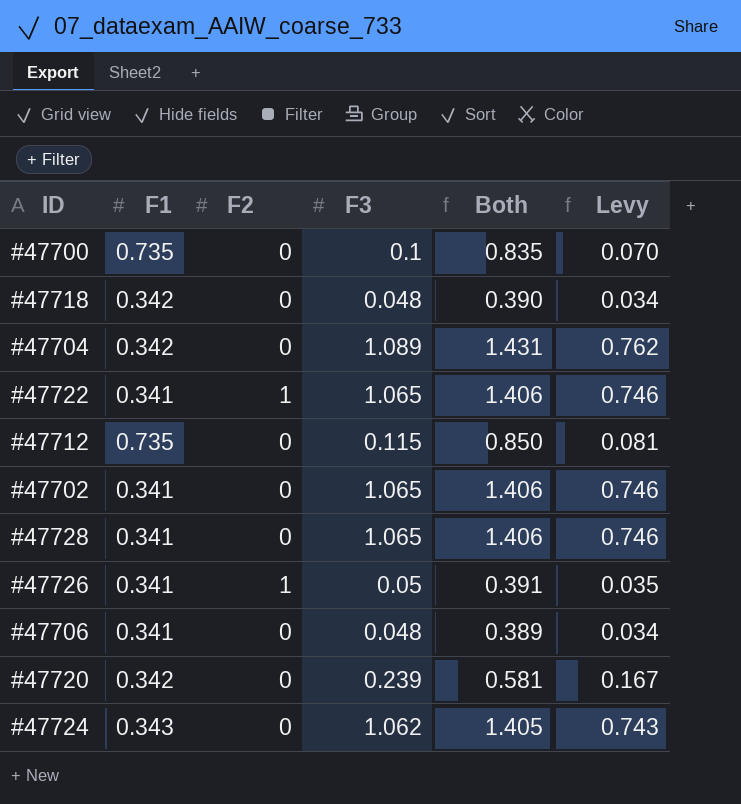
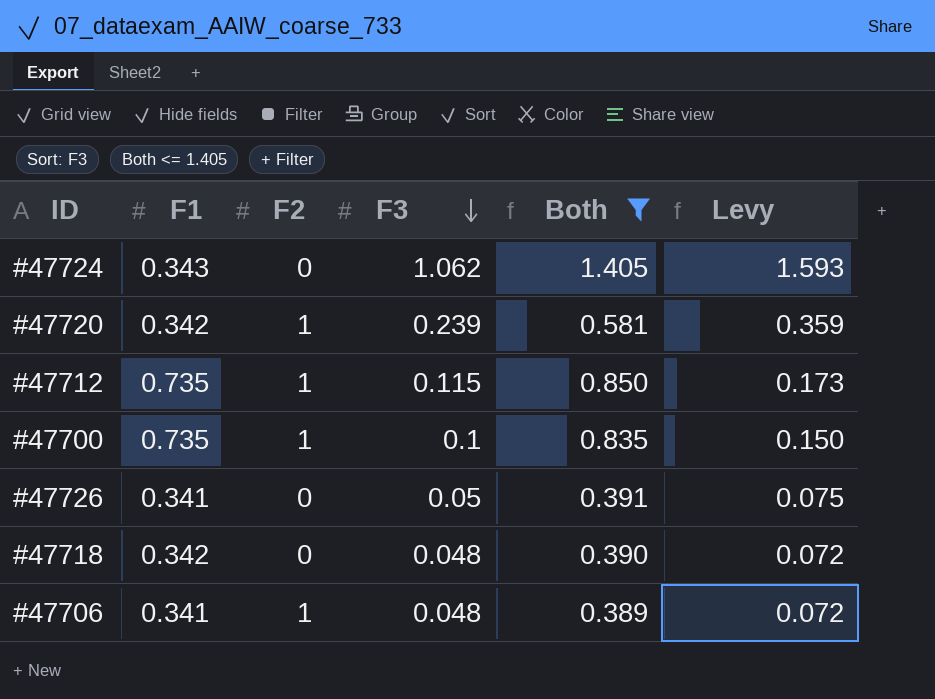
filter: none -> Both <= 1.405
row order: none -> F3 descending
column Levy | formula: [F3] * 0.7 -> [F3] * 1.5
#47720 | F2: 0 -> 1
#47712 | F2: 0 -> 1
#47700 | F2: 0 -> 1
#47726 | F2: 1 -> 0
#47706 | F2: 0 -> 1

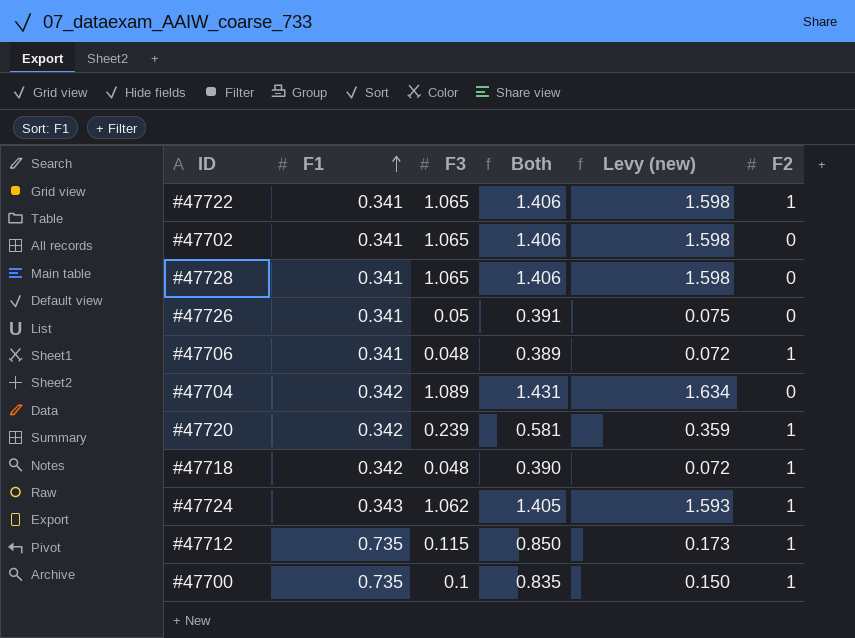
filter: Both <= 1.405 -> none
row order: F3 descending -> F1 ascending
column name: Levy -> Levy (new)
column F2 | position: 3 -> 6
#47718 | F2: 0 -> 1
#47724 | F2: 0 -> 1

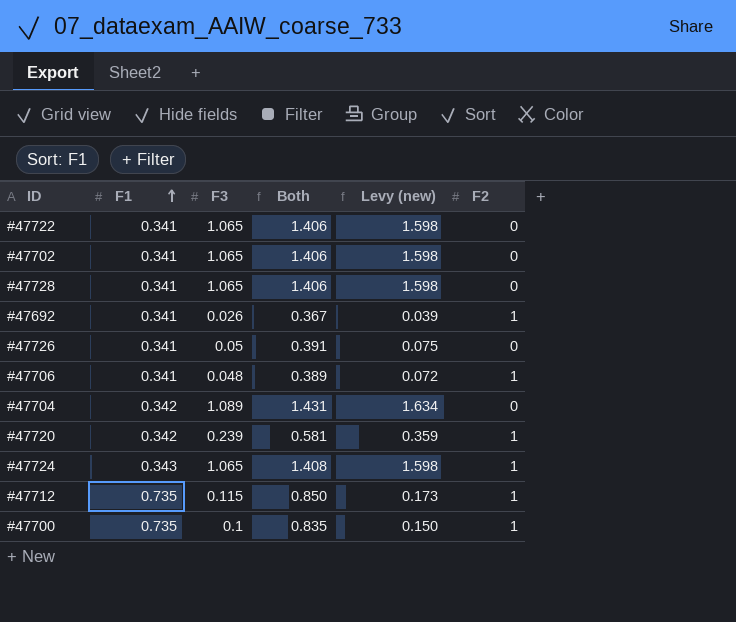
row #47718: 0.342 | 0.048 | 0.390 | 0.072 | 1 -> none
#47722 | F2: 1 -> 0
row #47692: none -> 0.341 | 0.026 | 0.367 | 0.039 | 1
#47724 | F3: 1.062 -> 1.065
#47724 | Both: 1.405 -> 1.408
#47724 | Levy (new): 1.593 -> 1.598

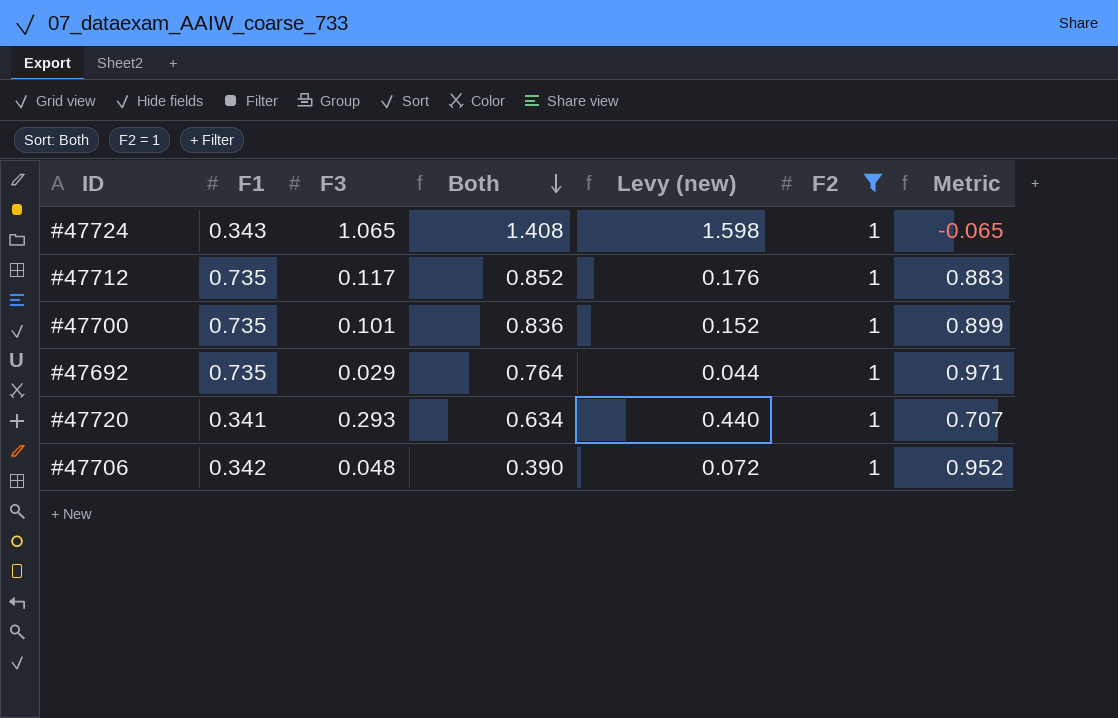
filter: none -> F2 = 1
row order: F1 ascending -> Both descending
column Metric | formula: none -> [F2] - [F3]
#47712 | F3: 0.115 -> 0.117
#47712 | Both: 0.850 -> 0.852
#47712 | Levy (new): 0.173 -> 0.176
#47700 | F3: 0.1 -> 0.101
#47700 | Both: 0.835 -> 0.836
#47700 | Levy (new): 0.150 -> 0.152
#47692 | F1: 0.341 -> 0.735
#47692 | F3: 0.026 -> 0.029
#47692 | Both: 0.367 -> 0.764
#47692 | Levy (new): 0.039 -> 0.044
#47720 | F1: 0.342 -> 0.341
#47720 | F3: 0.239 -> 0.293
#47720 | Both: 0.581 -> 0.634
#47720 | Levy (new): 0.359 -> 0.440
#47706 | F1: 0.341 -> 0.342
#47706 | Both: 0.389 -> 0.390

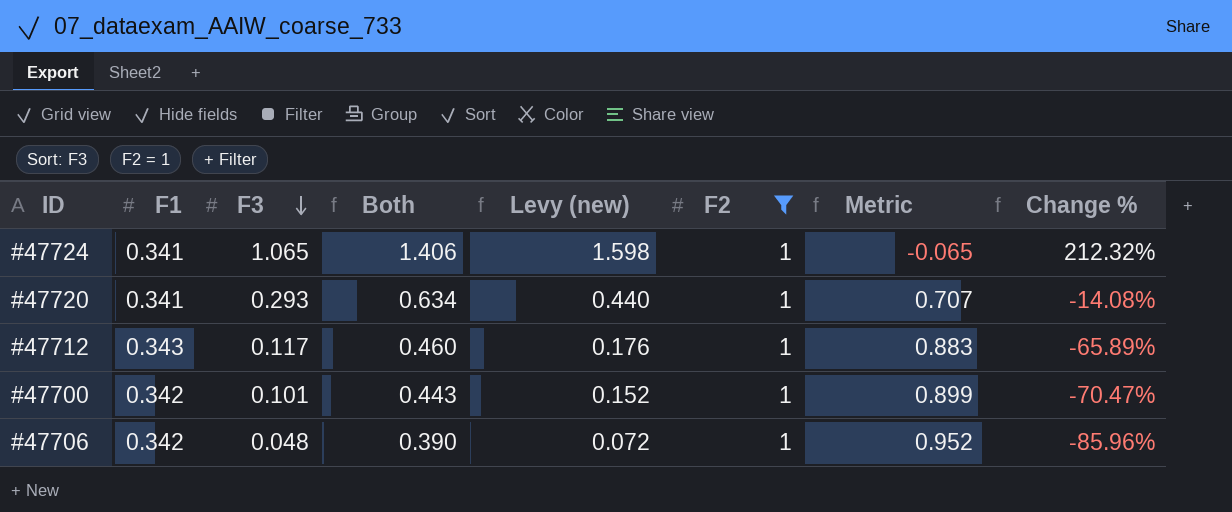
row order: Both descending -> F3 descending
column Change % | formula: none -> ([F3] - [F1]) / [F1]
row #47692: 0.735 | 0.029 | 0.764 | 0.044 | 1 | 0.971 -> none
#47724 | F1: 0.343 -> 0.341
#47724 | Both: 1.408 -> 1.406
#47712 | F1: 0.735 -> 0.343
#47712 | Both: 0.852 -> 0.460
#47700 | F1: 0.735 -> 0.342
#47700 | Both: 0.836 -> 0.443

